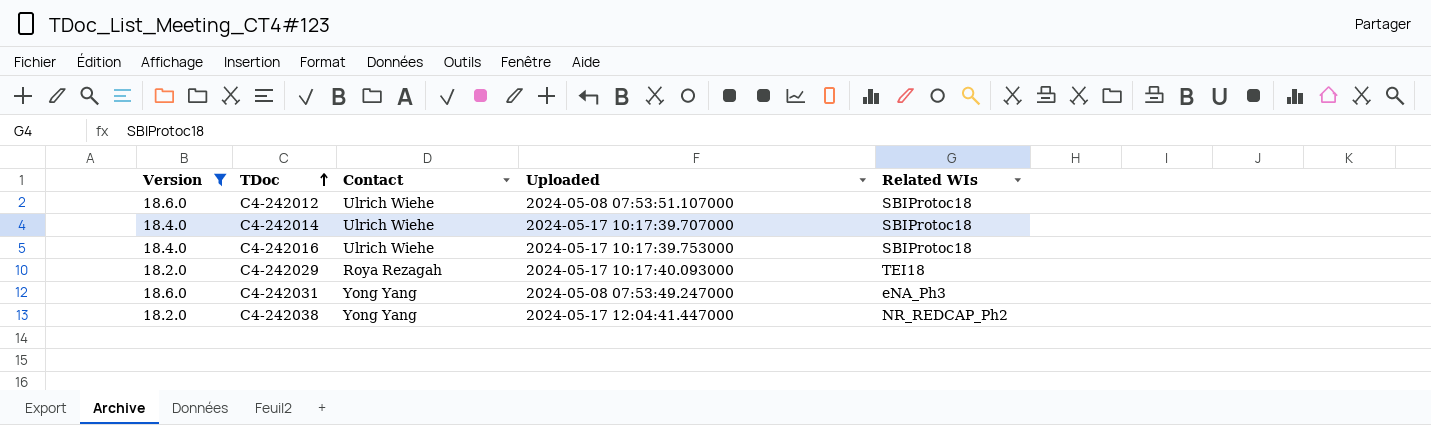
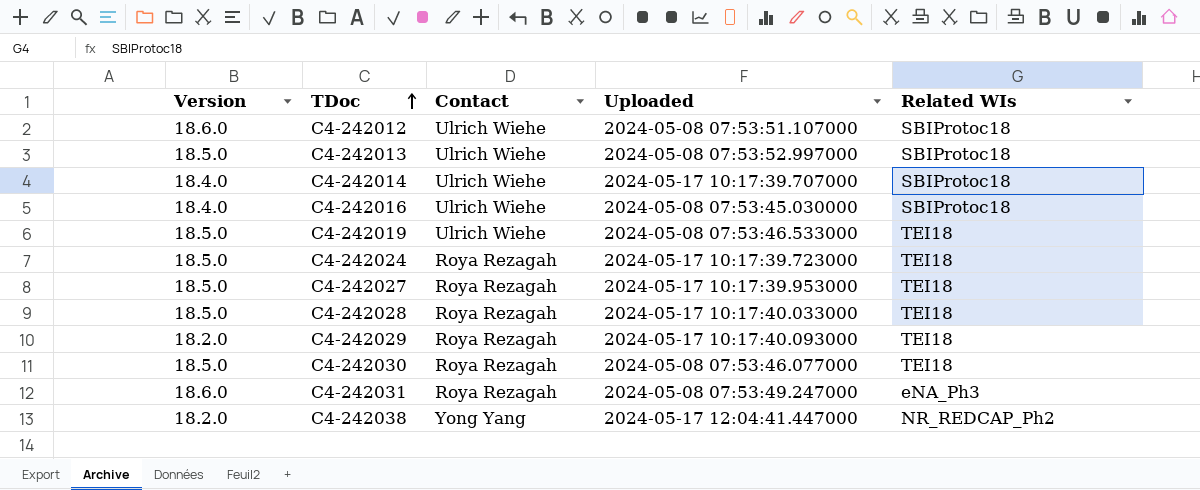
filter: Version != 18.5.0 -> none
C4-242016 | Uploaded: 2024-05-17 10:17:39.753000 -> 2024-05-08 07:53:45.030000
C4-242031 | Contact: Yong Yang -> Roya Rezagah

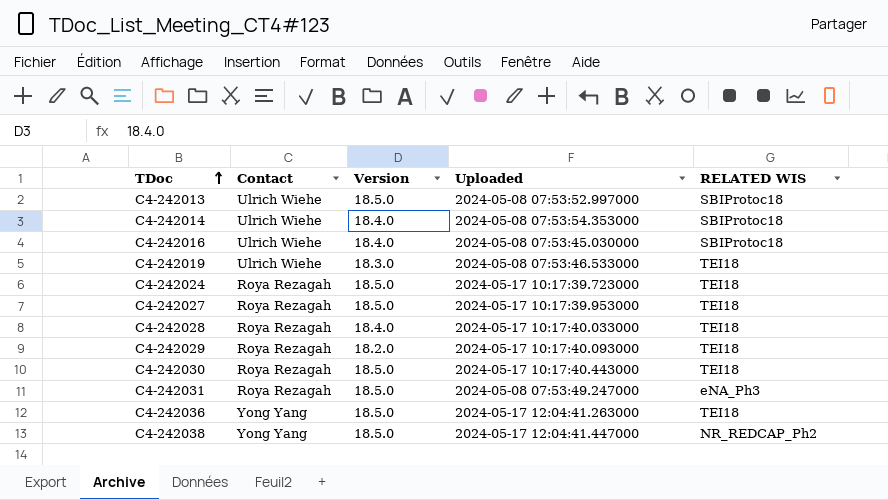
column Version | position: 1 -> 3
column name: Related WIs -> RELATED WIS
row C4-242012: 18.6.0 | Ulrich Wiehe | 2024-05-08 07:53:51.107000 | SBIProtoc18 -> none
C4-242014 | Uploaded: 2024-05-17 10:17:39.707000 -> 2024-05-08 07:53:54.353000
C4-242019 | Version: 18.5.0 -> 18.3.0
C4-242028 | Version: 18.5.0 -> 18.4.0
C4-242030 | Uploaded: 2024-05-08 07:53:46.077000 -> 2024-05-17 10:17:40.443000
C4-242031 | Version: 18.6.0 -> 18.5.0
row C4-242036: none -> Yong Yang | 18.5.0 | 2024-05-17 12:04:41.263000 | TEI18
C4-242038 | Version: 18.2.0 -> 18.5.0

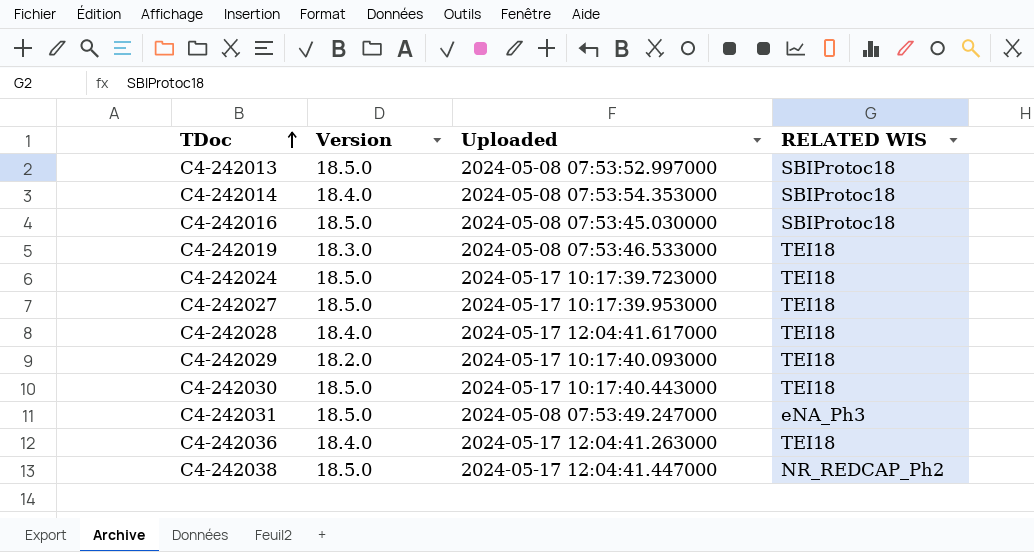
column Contact | position: 2 -> none
C4-242016 | Version: 18.4.0 -> 18.5.0
C4-242028 | Uploaded: 2024-05-17 10:17:40.033000 -> 2024-05-17 12:04:41.617000
C4-242036 | Version: 18.5.0 -> 18.4.0

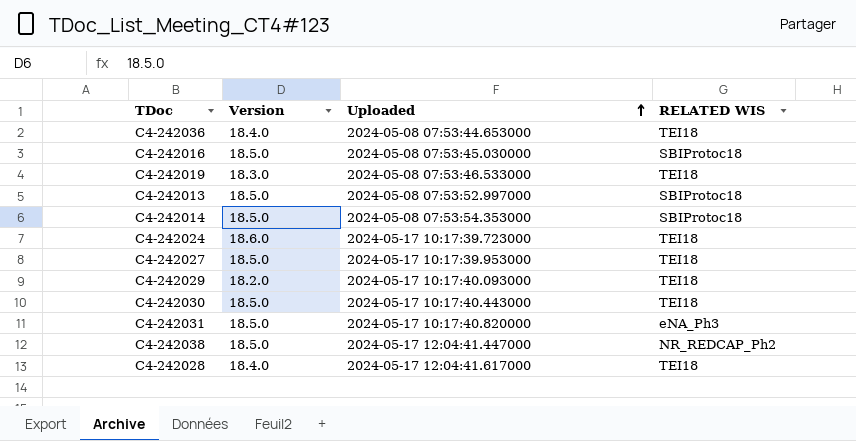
row order: TDoc ascending -> Uploaded ascending
C4-242036 | Uploaded: 2024-05-17 12:04:41.263000 -> 2024-05-08 07:53:44.653000
C4-242014 | Version: 18.4.0 -> 18.5.0
C4-242024 | Version: 18.5.0 -> 18.6.0
C4-242031 | Uploaded: 2024-05-08 07:53:49.247000 -> 2024-05-17 10:17:40.820000

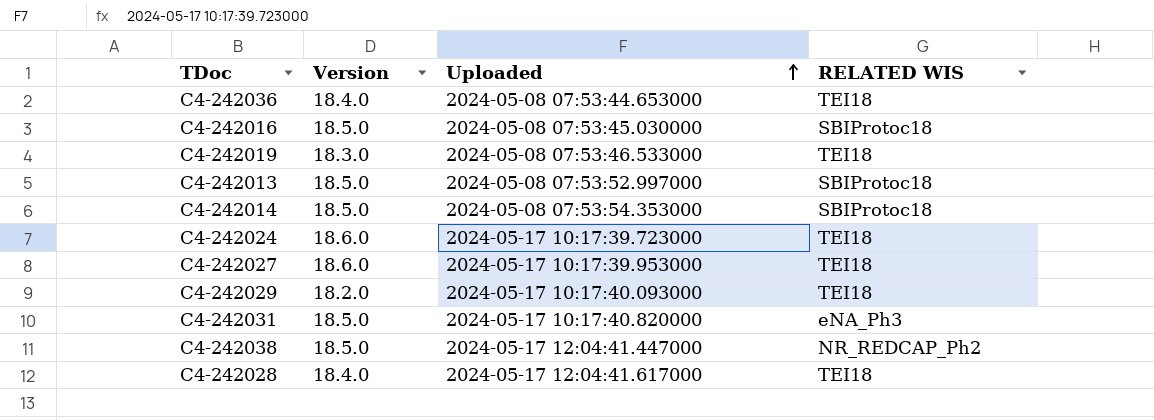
row C4-242030: 18.5.0 | 2024-05-17 10:17:40.443000 | TEI18 -> none
C4-242027 | Version: 18.5.0 -> 18.6.0

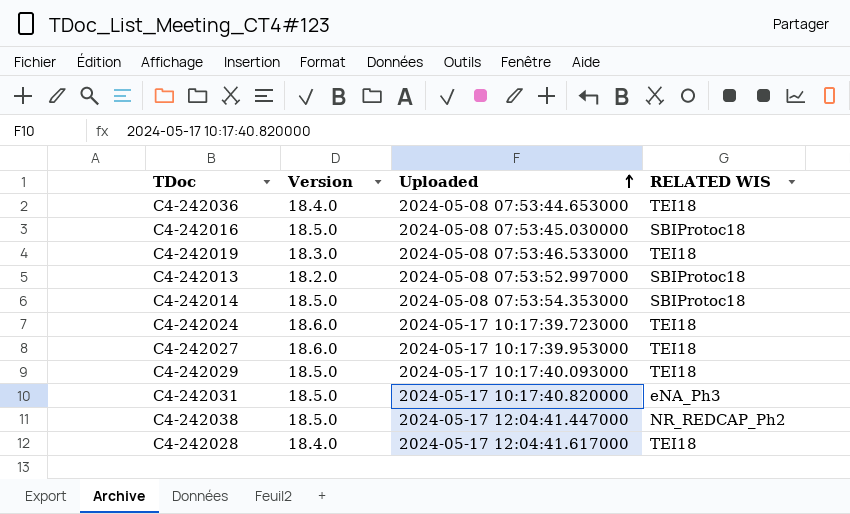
C4-242013 | Version: 18.5.0 -> 18.2.0
C4-242029 | Version: 18.2.0 -> 18.5.0

